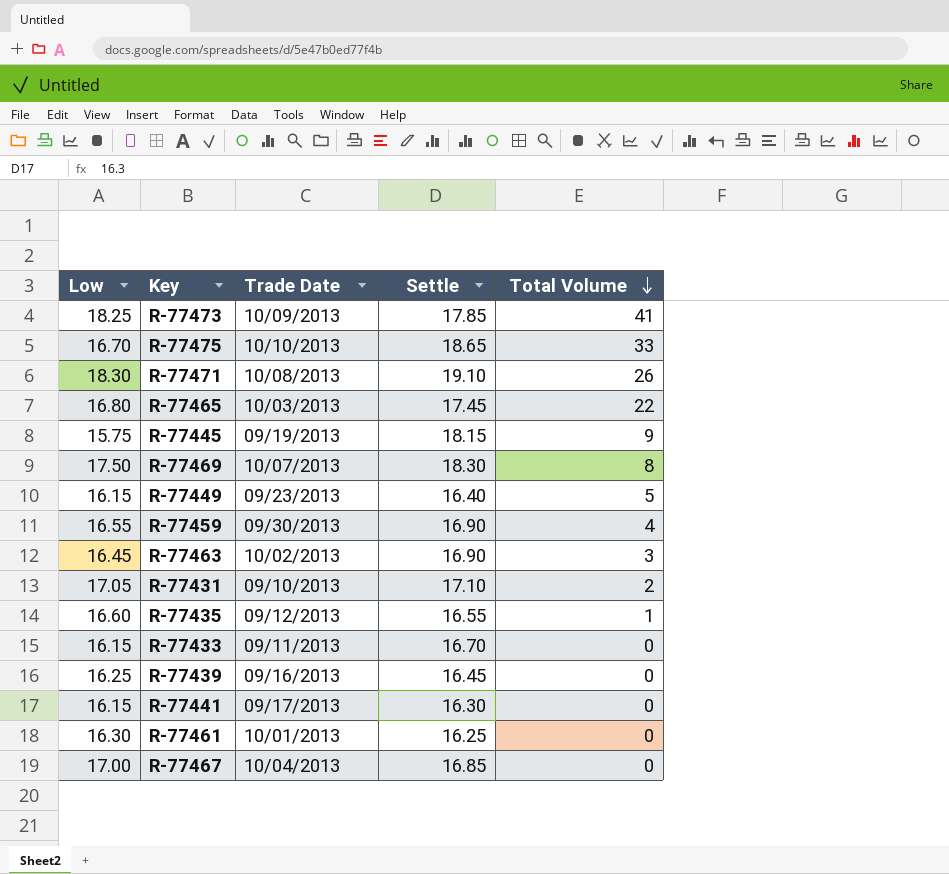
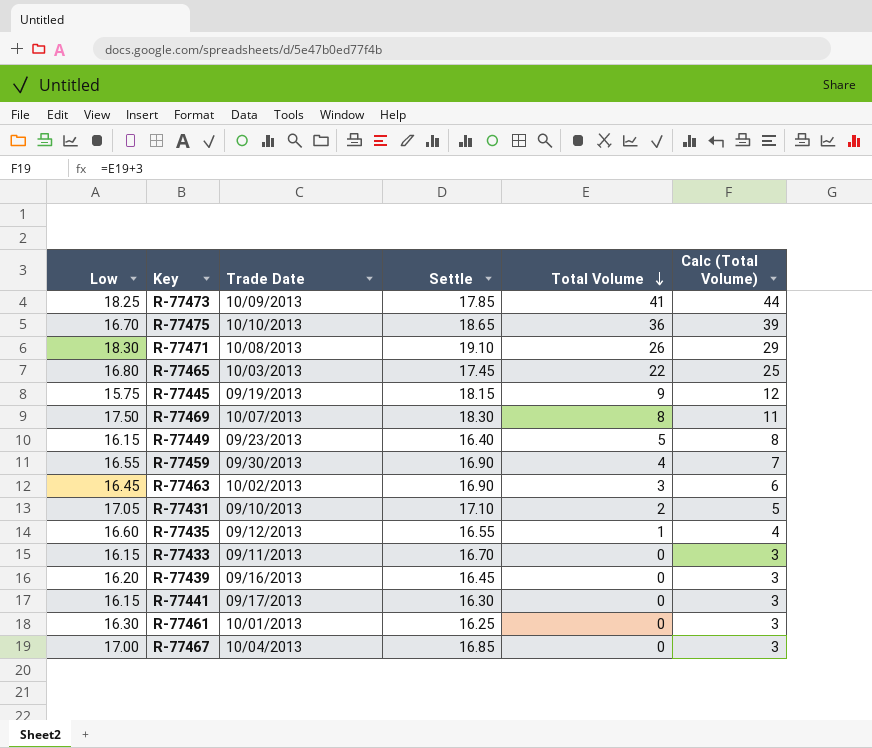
column Calc (Total Volume) | formula: none -> [Total Volume] + 3
R-77475 | Total Volume: 33 -> 36
R-77439 | Low: 16.25 -> 16.20

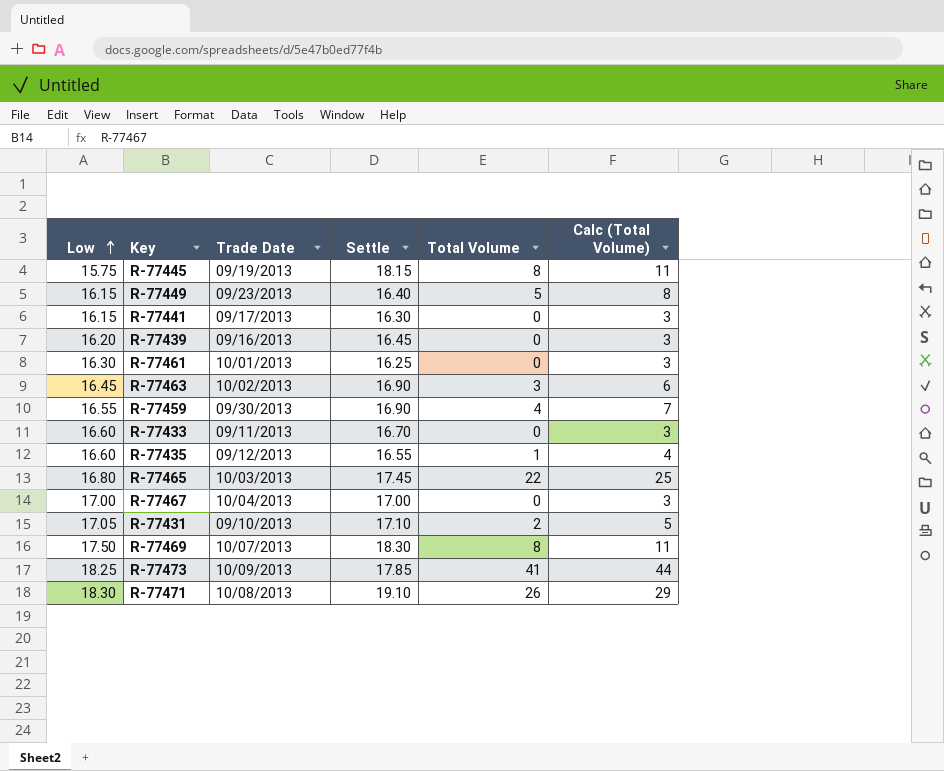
row order: Total Volume descending -> Low ascending
row R-77475: 16.70 | 10/10/2013 | 18.65 | 36 | 39 -> none
R-77445 | Total Volume: 9 -> 8
R-77445 | Calc (Total Volume): 12 -> 11
R-77433 | Low: 16.15 -> 16.60
R-77467 | Settle: 16.85 -> 17.00

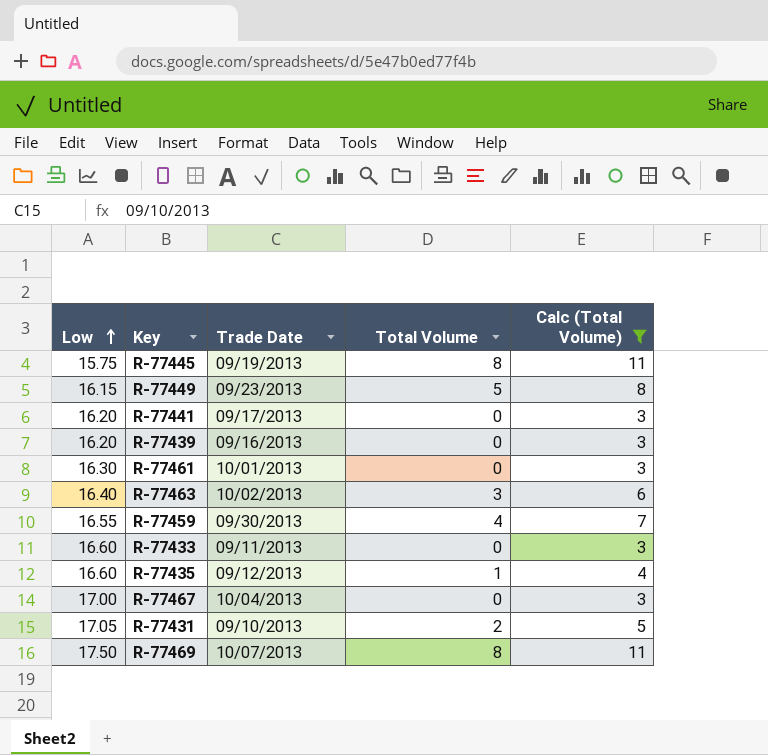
filter: none -> Calc (Total Volume) <= 11
column Settle | position: 4 -> none
R-77441 | Low: 16.15 -> 16.20
R-77463 | Low: 16.45 -> 16.40

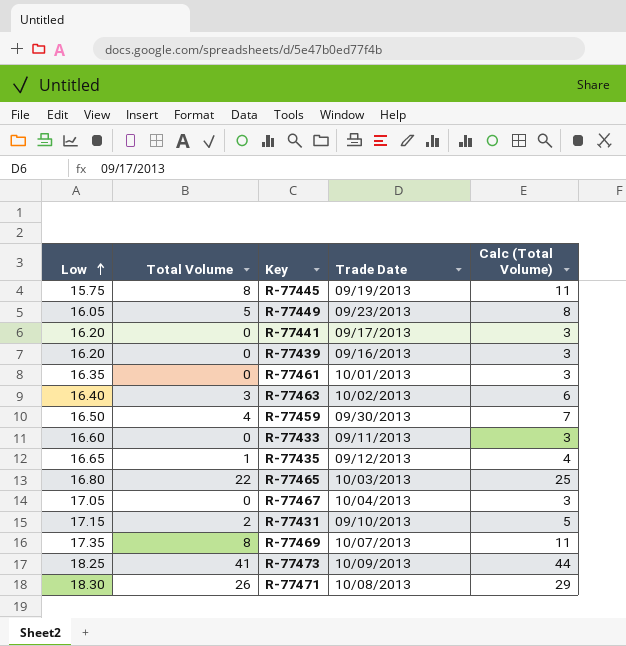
filter: Calc (Total Volume) <= 11 -> none
column Total Volume | position: 4 -> 2
R-77449 | Low: 16.15 -> 16.05
R-77461 | Low: 16.30 -> 16.35
R-77459 | Low: 16.55 -> 16.50
R-77435 | Low: 16.60 -> 16.65
R-77467 | Low: 17.00 -> 17.05
R-77431 | Low: 17.05 -> 17.15
R-77469 | Low: 17.50 -> 17.35

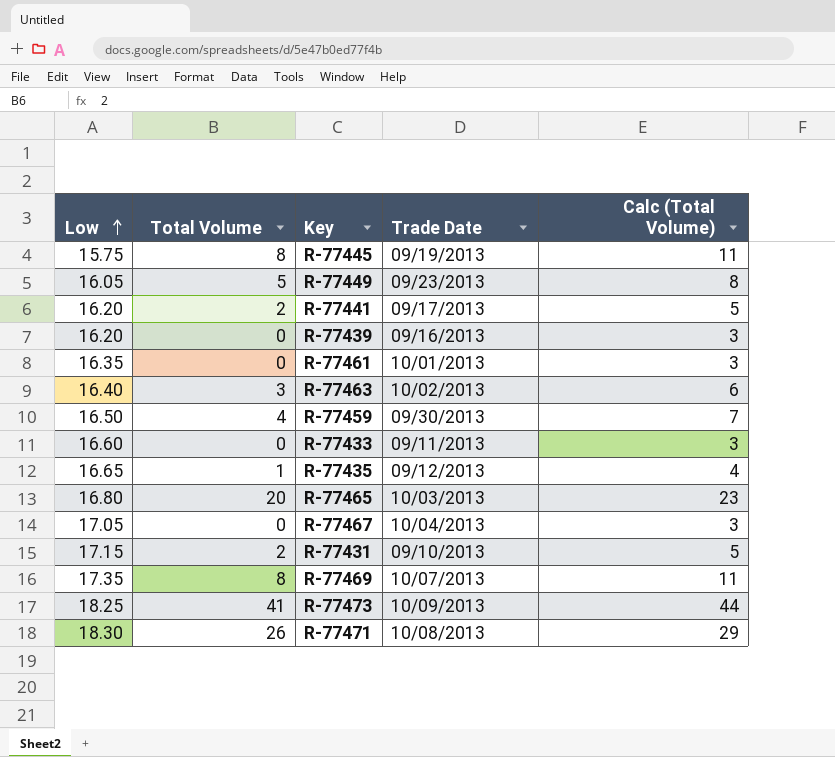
R-77441 | Total Volume: 0 -> 2
R-77441 | Calc (Total Volume): 3 -> 5
R-77465 | Total Volume: 22 -> 20
R-77465 | Calc (Total Volume): 25 -> 23

